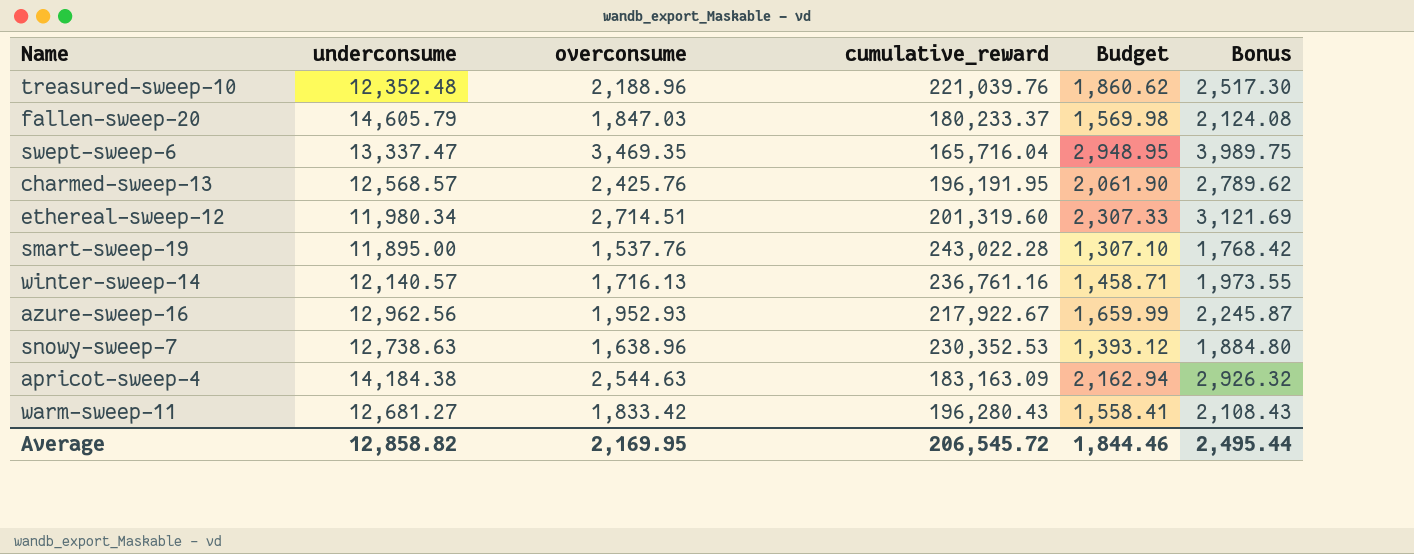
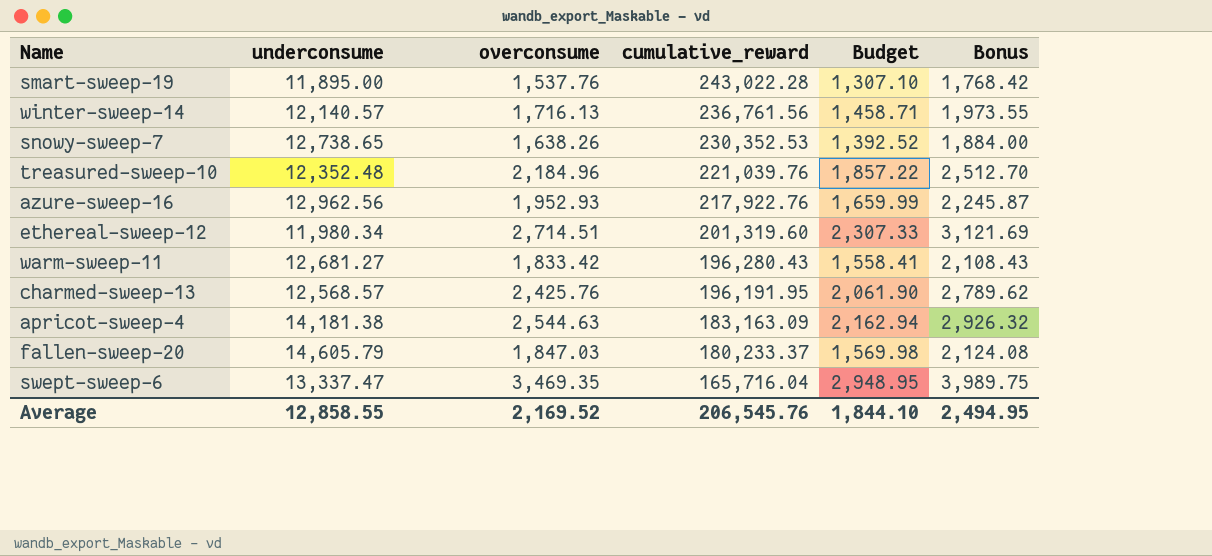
row order: none -> cumulative_reward descending
winter-sweep-14 | cumulative_reward: 236,761.16 -> 236,761.56
snowy-sweep-7 | underconsume: 12,738.63 -> 12,738.65
snowy-sweep-7 | overconsume: 1,638.96 -> 1,638.26
snowy-sweep-7 | Budget: 1,393.12 -> 1,392.52
snowy-sweep-7 | Bonus: 1,884.80 -> 1,884.00
treasured-sweep-10 | overconsume: 2,188.96 -> 2,184.96
treasured-sweep-10 | Budget: 1,860.62 -> 1,857.22
treasured-sweep-10 | Bonus: 2,517.30 -> 2,512.70
azure-sweep-16 | cumulative_reward: 217,922.67 -> 217,922.76
apricot-sweep-4 | underconsume: 14,184.38 -> 14,181.38
Average | underconsume: 12,858.82 -> 12,858.55
Average | overconsume: 2,169.95 -> 2,169.52
Average | cumulative_reward: 206,545.72 -> 206,545.76
Average | Budget: 1,844.46 -> 1,844.10
Average | Bonus: 2,495.44 -> 2,494.95

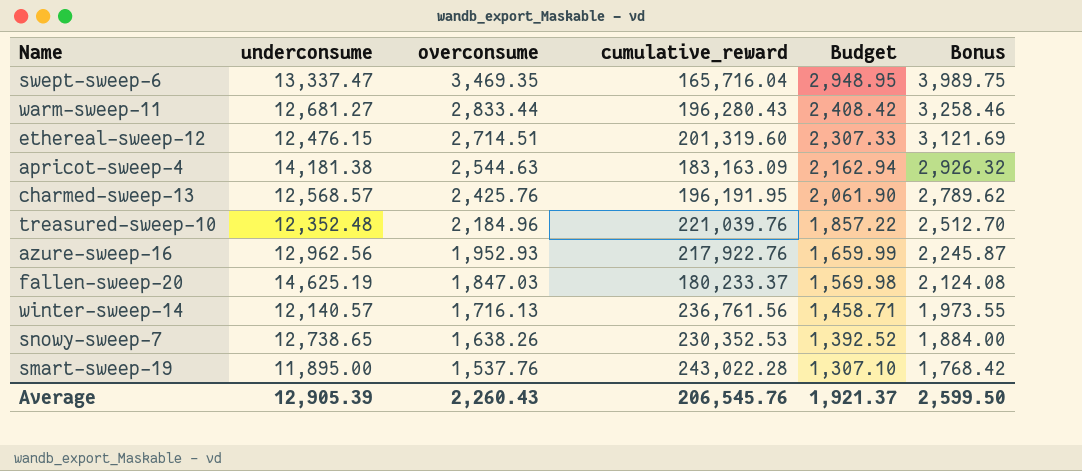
row order: cumulative_reward descending -> overconsume descending
warm-sweep-11 | overconsume: 1,833.42 -> 2,833.44
warm-sweep-11 | Budget: 1,558.41 -> 2,408.42
warm-sweep-11 | Bonus: 2,108.43 -> 3,258.46
ethereal-sweep-12 | underconsume: 11,980.34 -> 12,476.15
fallen-sweep-20 | underconsume: 14,605.79 -> 14,625.19
Average | underconsume: 12,858.55 -> 12,905.39
Average | overconsume: 2,169.52 -> 2,260.43
Average | Budget: 1,844.10 -> 1,921.37
Average | Bonus: 2,494.95 -> 2,599.50

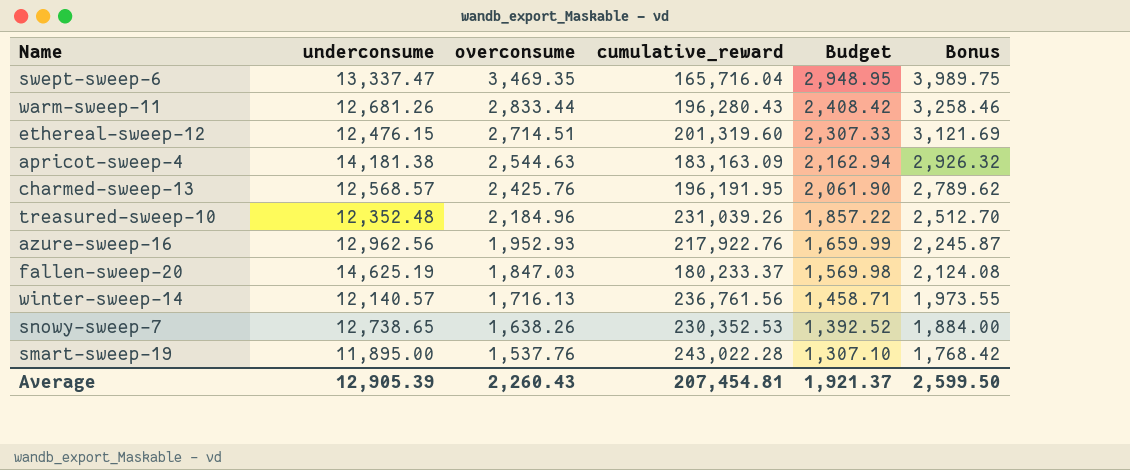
warm-sweep-11 | underconsume: 12,681.27 -> 12,681.26
treasured-sweep-10 | cumulative_reward: 221,039.76 -> 231,039.26
Average | cumulative_reward: 206,545.76 -> 207,454.81

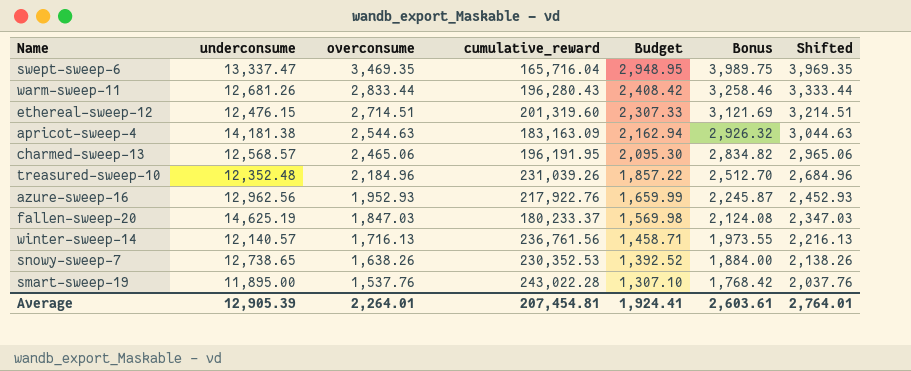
column Shifted | formula: none -> [overconsume] + 500
charmed-sweep-13 | overconsume: 2,425.76 -> 2,465.06
charmed-sweep-13 | Budget: 2,061.90 -> 2,095.30
charmed-sweep-13 | Bonus: 2,789.62 -> 2,834.82
Average | overconsume: 2,260.43 -> 2,264.01
Average | Budget: 1,921.37 -> 1,924.41
Average | Bonus: 2,599.50 -> 2,603.61

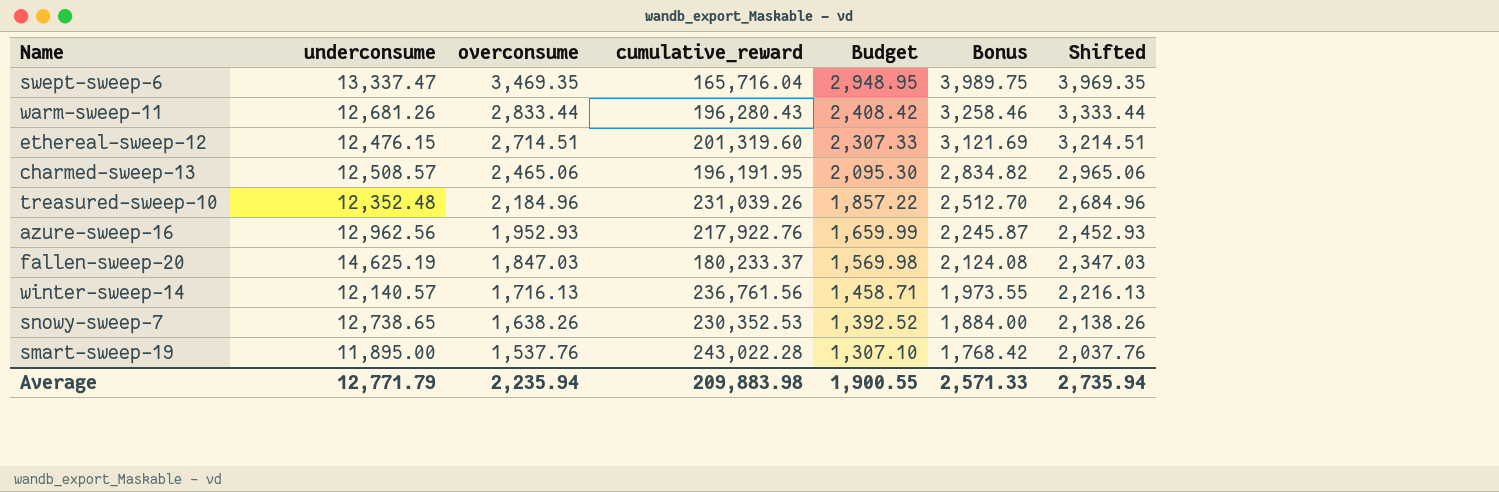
row apricot-sweep-4: 14,181.38 | 2,544.63 | 183,163.09 | 2,162.94 | 2,926.32 | 3,044.63 -> none
charmed-sweep-13 | underconsume: 12,568.57 -> 12,508.57
Average | underconsume: 12,905.39 -> 12,771.79
Average | overconsume: 2,264.01 -> 2,235.94
Average | cumulative_reward: 207,454.81 -> 209,883.98
Average | Budget: 1,924.41 -> 1,900.55
Average | Bonus: 2,603.61 -> 2,571.33
Average | Shifted: 2,764.01 -> 2,735.94

